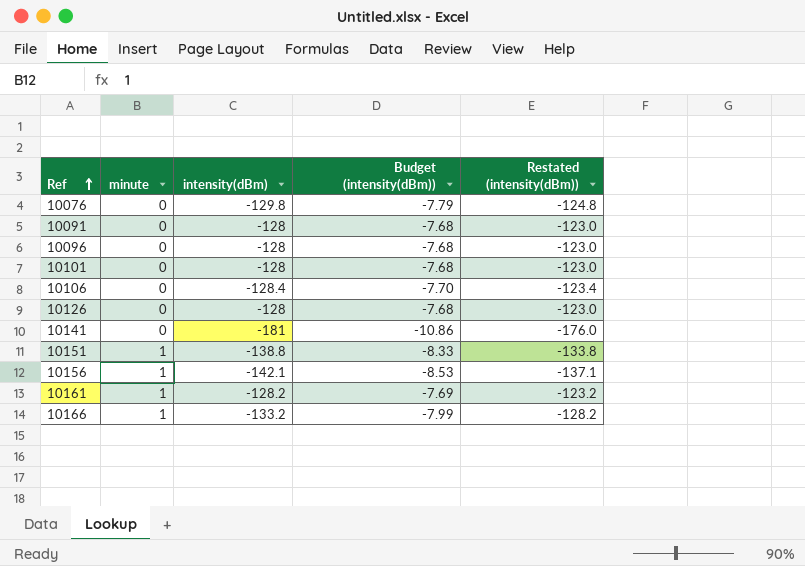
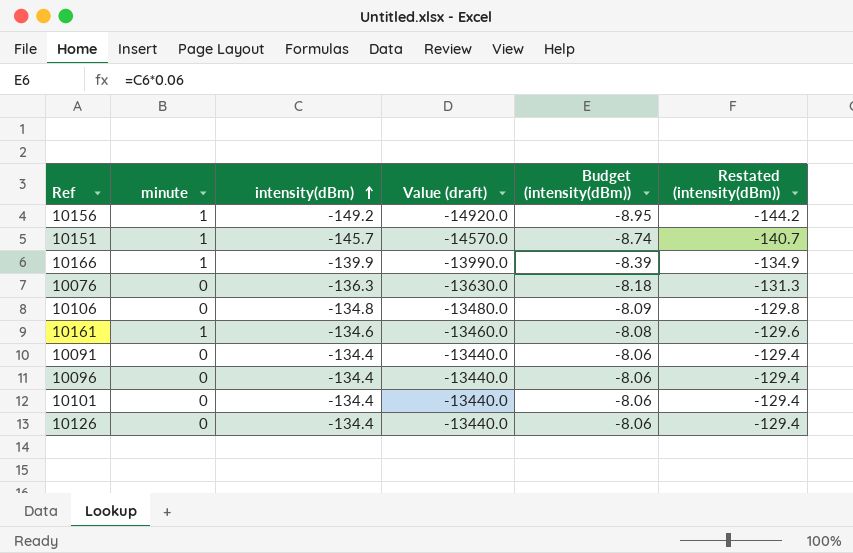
row order: Ref ascending -> intensity(dBm) ascending
column Value (draft) | formula: none -> [intensity(dBm)] * 100
row 10141: 0 | -181 | -10.86 | -176.0 -> none
10156 | intensity(dBm): -142.1 -> -149.2
10156 | Budget (intensity(dBm)): -8.53 -> -8.95
10156 | Restated (intensity(dBm)): -137.1 -> -144.2
10151 | intensity(dBm): -138.8 -> -145.7
10151 | Budget (intensity(dBm)): -8.33 -> -8.74
10151 | Restated (intensity(dBm)): -133.8 -> -140.7
10166 | intensity(dBm): -133.2 -> -139.9
10166 | Budget (intensity(dBm)): -7.99 -> -8.39
10166 | Restated (intensity(dBm)): -128.2 -> -134.9
10076 | intensity(dBm): -129.8 -> -136.3
10076 | Budget (intensity(dBm)): -7.79 -> -8.18
10076 | Restated (intensity(dBm)): -124.8 -> -131.3
10106 | intensity(dBm): -128.4 -> -134.8
10106 | Budget (intensity(dBm)): -7.70 -> -8.09
10106 | Restated (intensity(dBm)): -123.4 -> -129.8
10161 | intensity(dBm): -128.2 -> -134.6
10161 | Budget (intensity(dBm)): -7.69 -> -8.08
10161 | Restated (intensity(dBm)): -123.2 -> -129.6
10091 | intensity(dBm): -128 -> -134.4
10091 | Budget (intensity(dBm)): -7.68 -> -8.06
10091 | Restated (intensity(dBm)): -123.0 -> -129.4
10096 | intensity(dBm): -128 -> -134.4
10096 | Budget (intensity(dBm)): -7.68 -> -8.06
10096 | Restated (intensity(dBm)): -123.0 -> -129.4
10101 | intensity(dBm): -128 -> -134.4
10101 | Budget (intensity(dBm)): -7.68 -> -8.06
10101 | Restated (intensity(dBm)): -123.0 -> -129.4
10126 | intensity(dBm): -128 -> -134.4
10126 | Budget (intensity(dBm)): -7.68 -> -8.06
10126 | Restated (intensity(dBm)): -123.0 -> -129.4

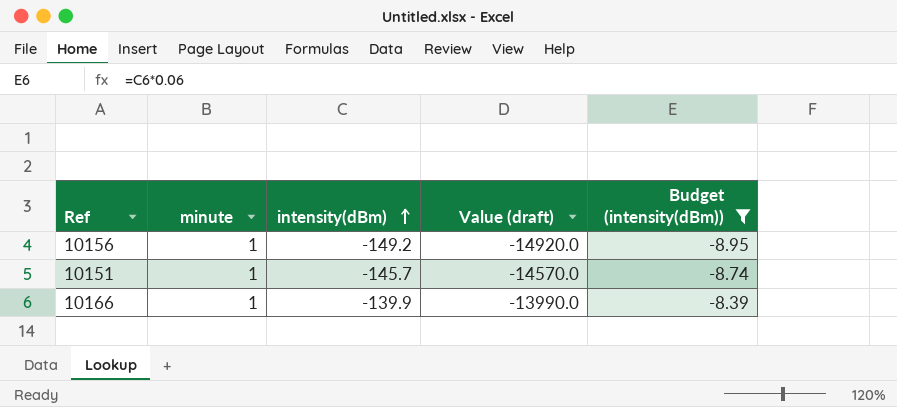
filter: none -> Budget (intensity(dBm)) <= -8.39
column Restated (intensity(dBm)) | formula: [intensity(dBm)] + 5 -> none

